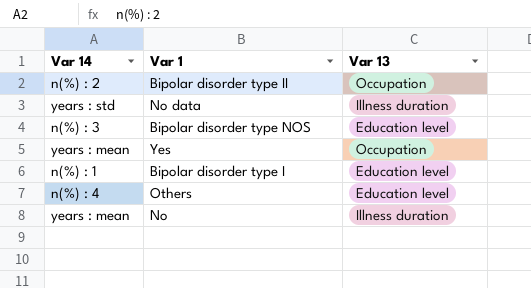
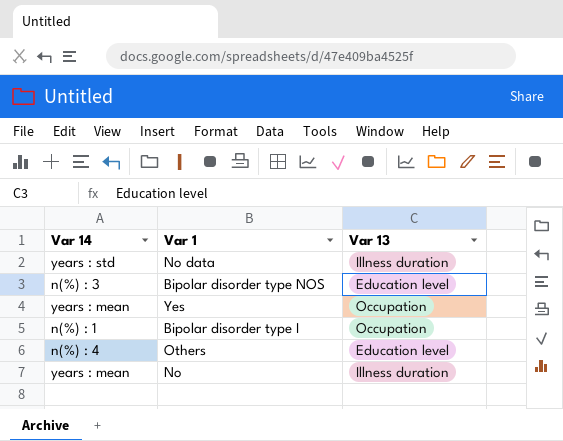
row Bipolar disorder type II: n(%) : 2 | Occupation -> none
Bipolar disorder type I | Var 13: Education level -> Occupation

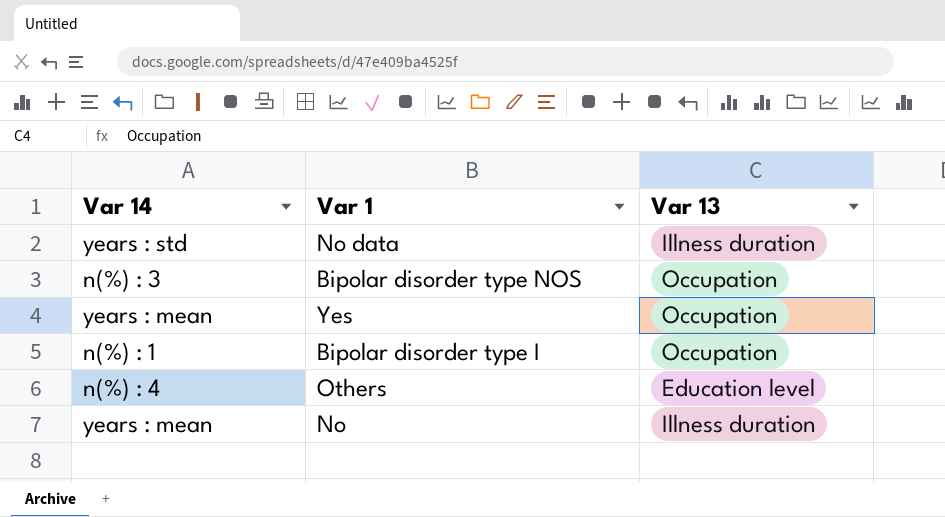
Bipolar disorder type NOS | Var 13: Education level -> Occupation

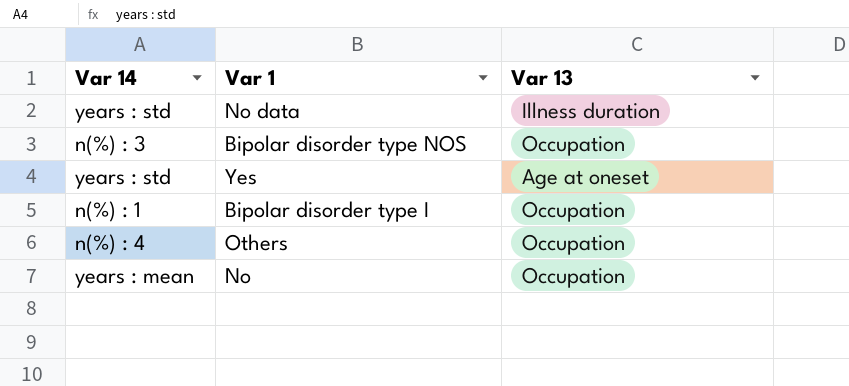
Yes | Var 14: years : mean -> years : std
Yes | Var 13: Occupation -> Age at oneset
Others | Var 13: Education level -> Occupation
No | Var 13: Illness duration -> Occupation

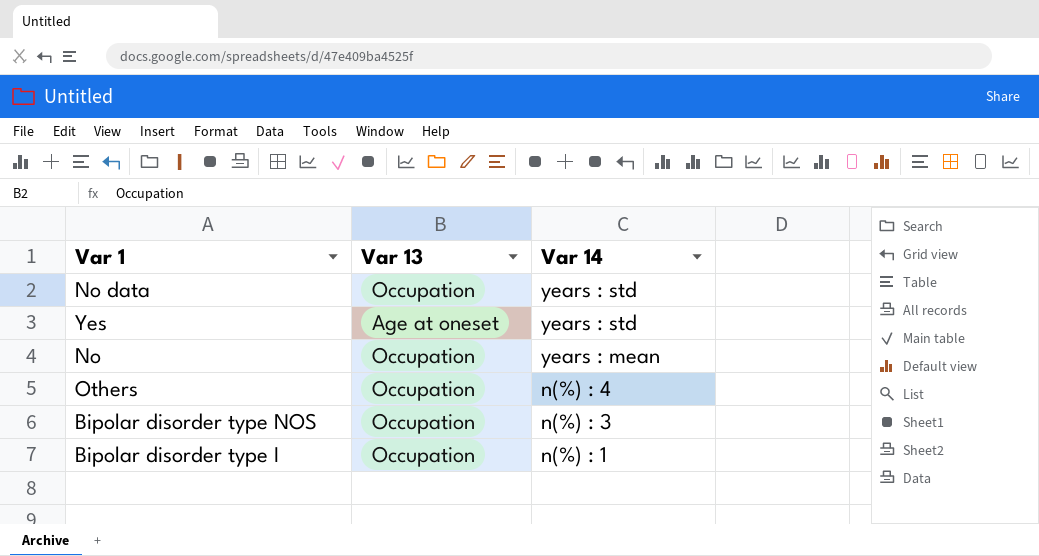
row order: none -> Var 14 descending
column Var 14 | position: 1 -> 3
No data | Var 13: Illness duration -> Occupation

